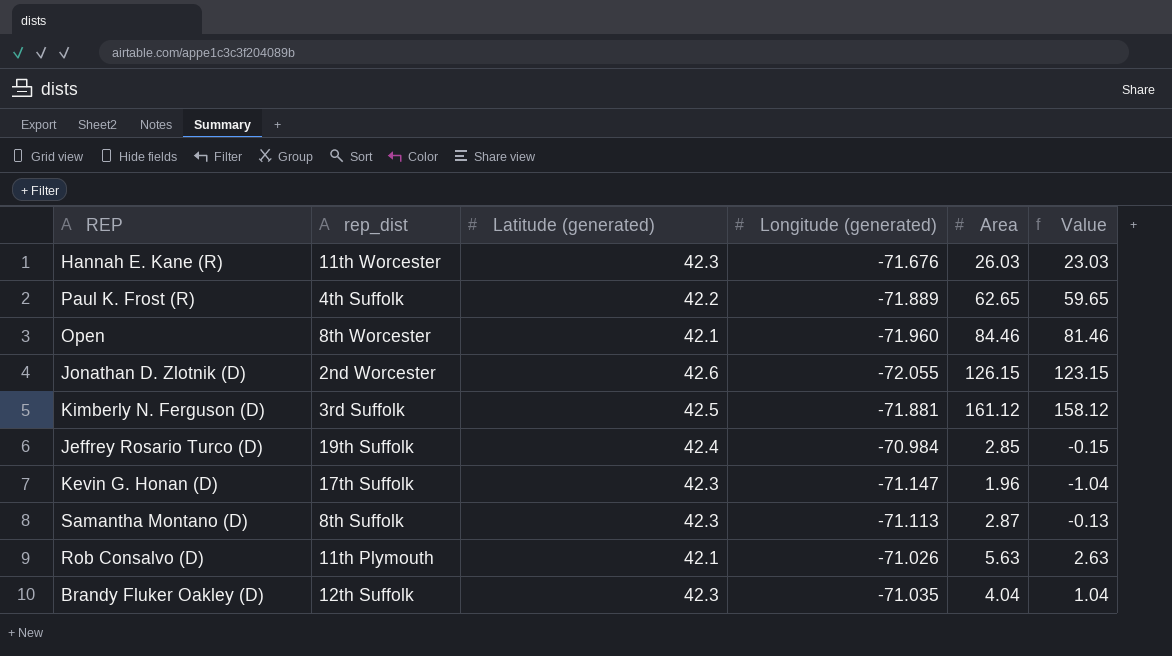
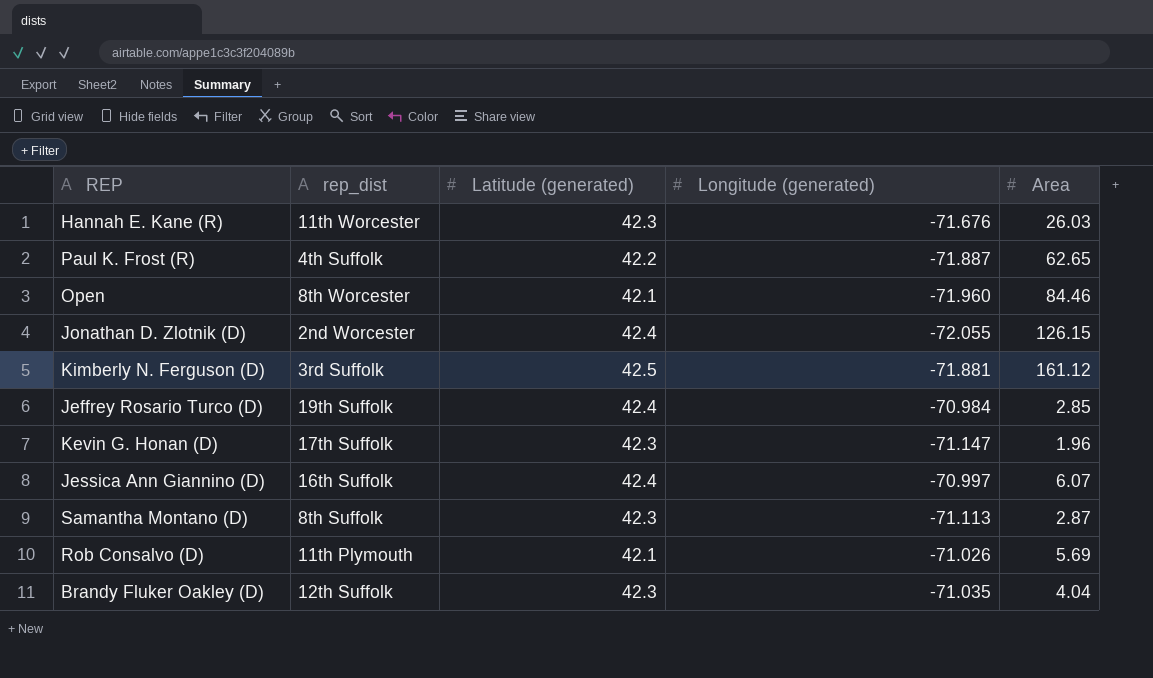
column Value | formula: [Area] - 3 -> none
Paul K. Frost (R) | Longitude (generated): -71.889 -> -71.887
Jonathan D. Zlotnik (D) | Latitude (generated): 42.6 -> 42.4
row Jessica Ann Giannino (D): none -> 16th Suffolk | 42.4 | -70.997 | 6.07
Rob Consalvo (D) | Area: 5.63 -> 5.69

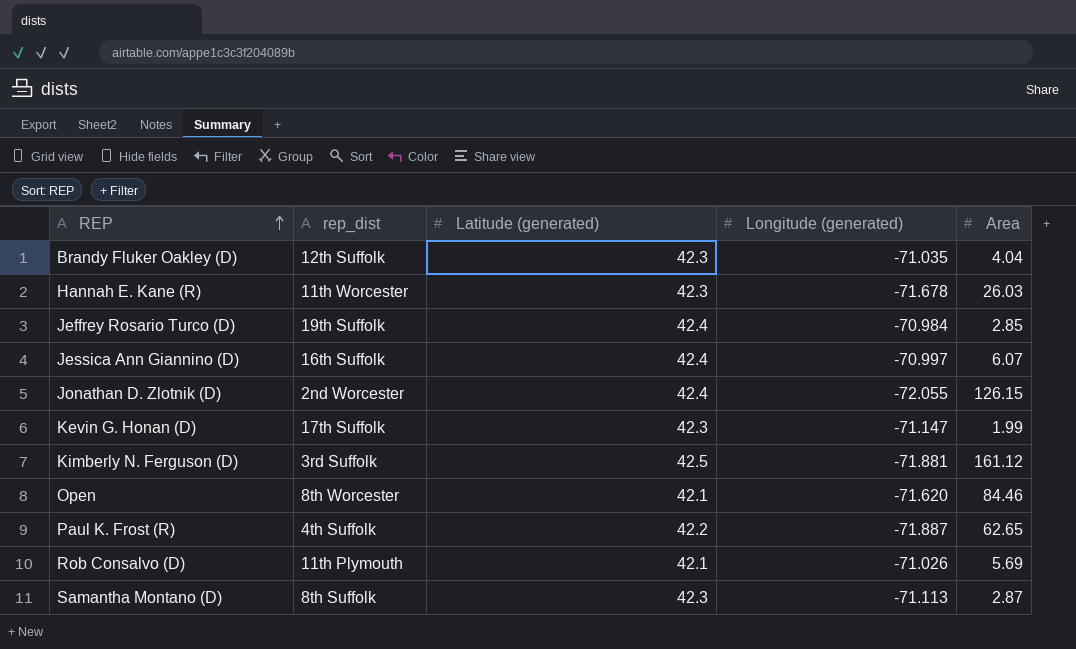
row order: none -> REP ascending
Hannah E. Kane (R) | Longitude (generated): -71.676 -> -71.678
Kevin G. Honan (D) | Area: 1.96 -> 1.99
Open | Longitude (generated): -71.960 -> -71.620

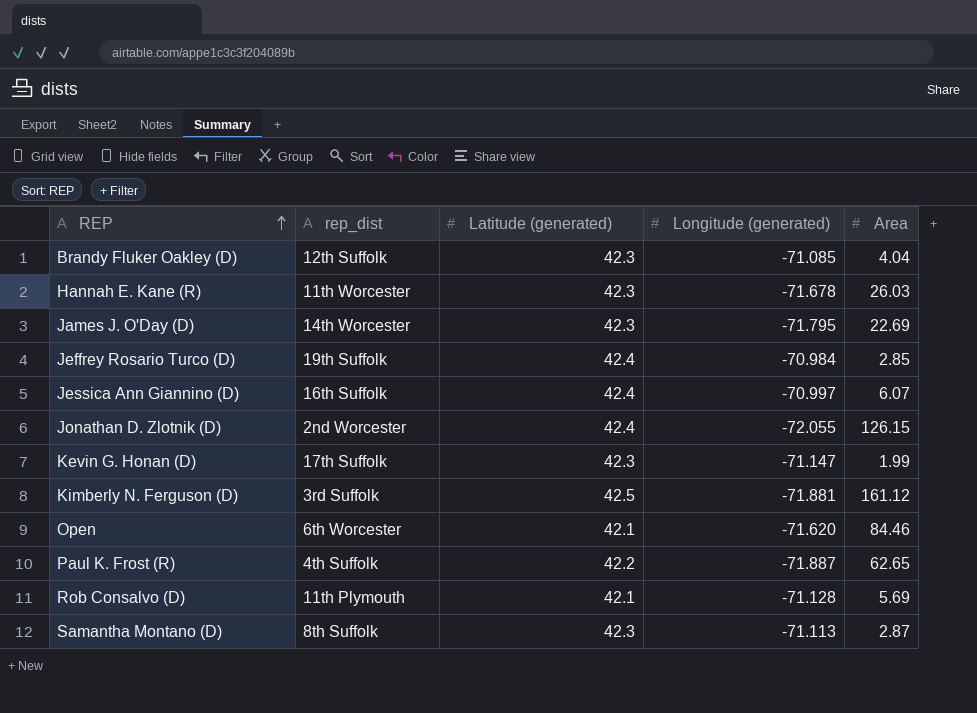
Brandy Fluker Oakley (D) | Longitude (generated): -71.035 -> -71.085
row James J. O'Day (D): none -> 14th Worcester | 42.3 | -71.795 | 22.69
Open | rep_dist: 8th Worcester -> 6th Worcester
Rob Consalvo (D) | Longitude (generated): -71.026 -> -71.128

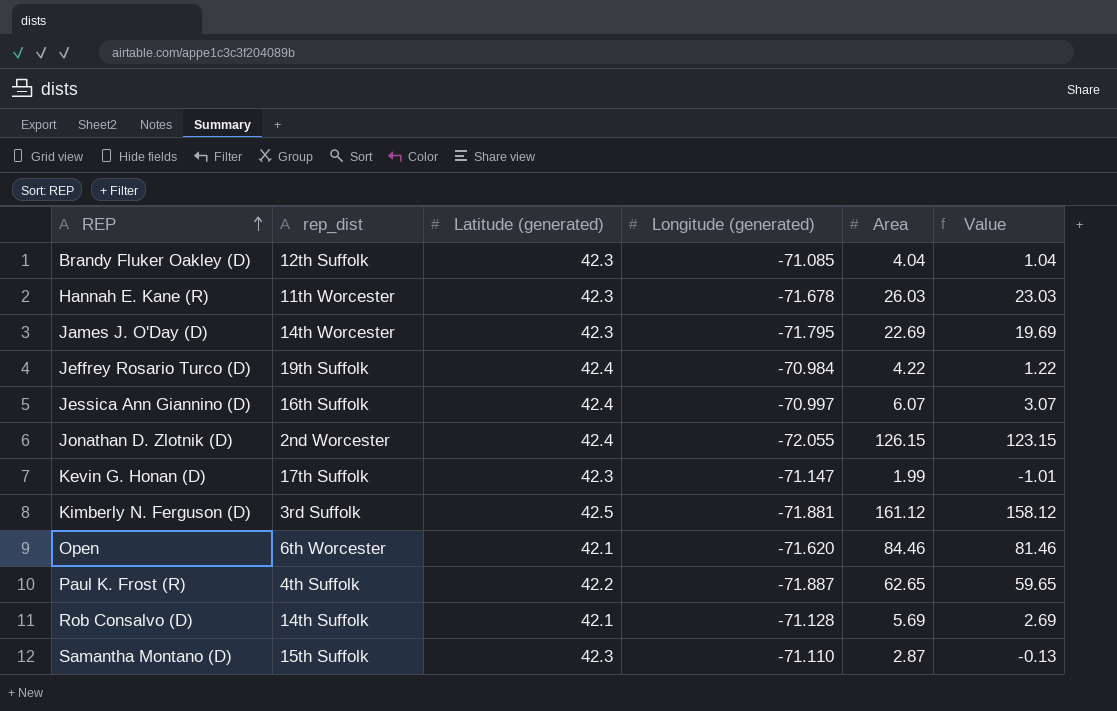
column Value | formula: none -> [Area] - 3
Jeffrey Rosario Turco (D) | Area: 2.85 -> 4.22
Rob Consalvo (D) | rep_dist: 11th Plymouth -> 14th Suffolk
Samantha Montano (D) | rep_dist: 8th Suffolk -> 15th Suffolk
Samantha Montano (D) | Longitude (generated): -71.113 -> -71.110

